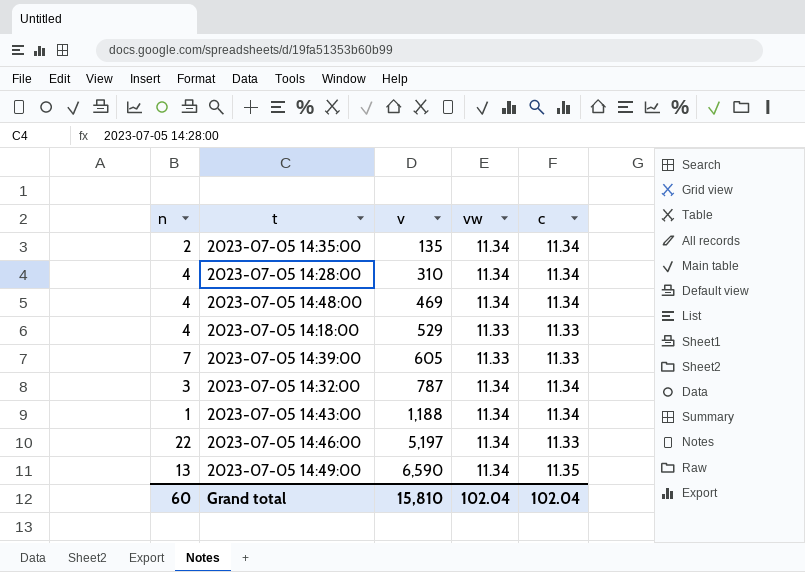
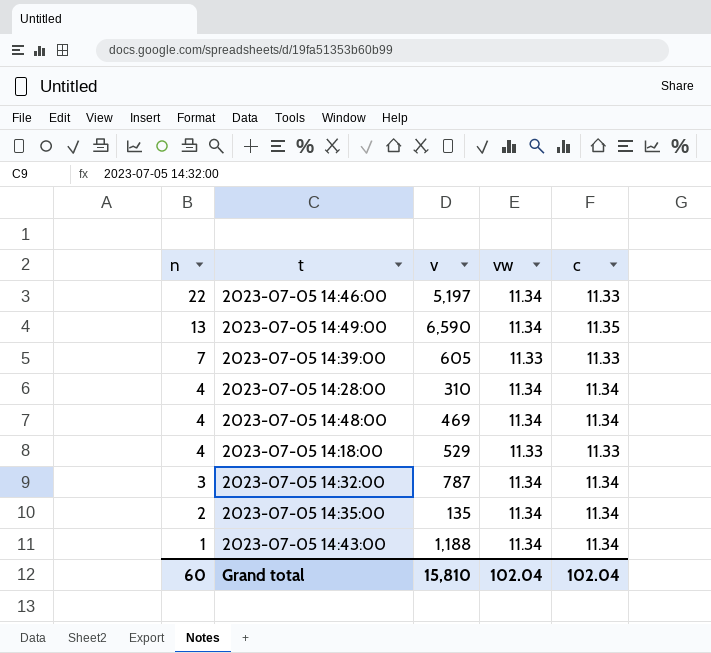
row order: v ascending -> n descending

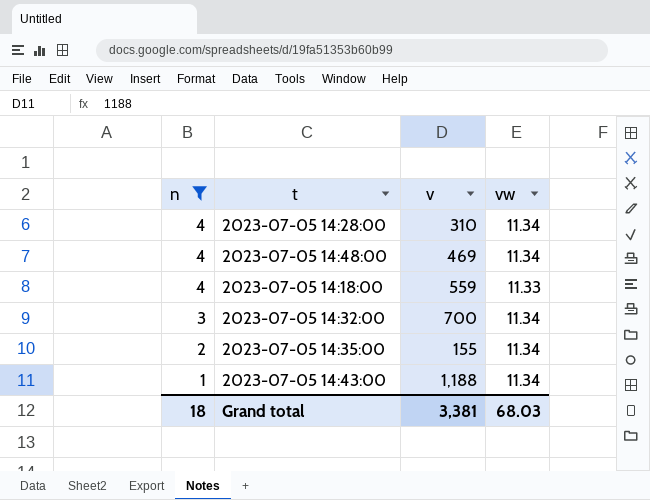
filter: none -> n <= 4
column c | position: 5 -> none
2023-07-05 14:18:00 | v: 529 -> 559
2023-07-05 14:32:00 | v: 787 -> 700
2023-07-05 14:35:00 | v: 135 -> 155
Grand total | n: 60 -> 18
Grand total | v: 15,810 -> 3,381
Grand total | vw: 102.04 -> 68.03

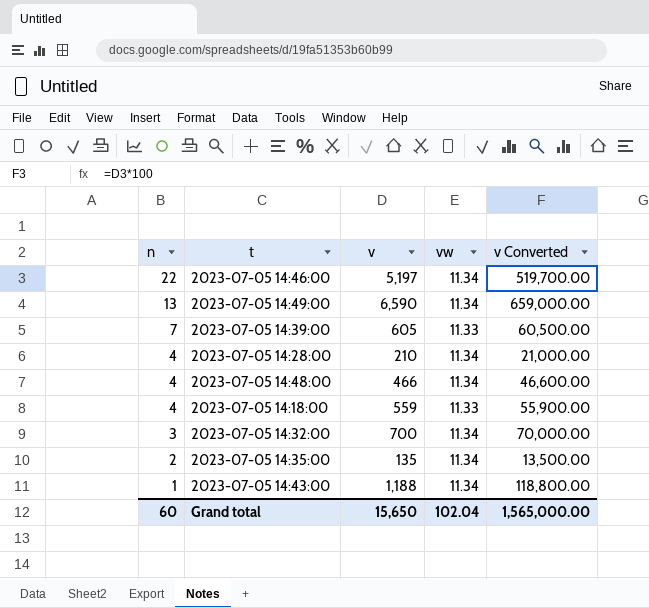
filter: n <= 4 -> none
column v Converted | formula: none -> [v] * 100
2023-07-05 14:28:00 | v: 310 -> 210
2023-07-05 14:48:00 | v: 469 -> 466
2023-07-05 14:35:00 | v: 155 -> 135
Grand total | n: 18 -> 60
Grand total | v: 3,381 -> 15,650
Grand total | vw: 68.03 -> 102.04

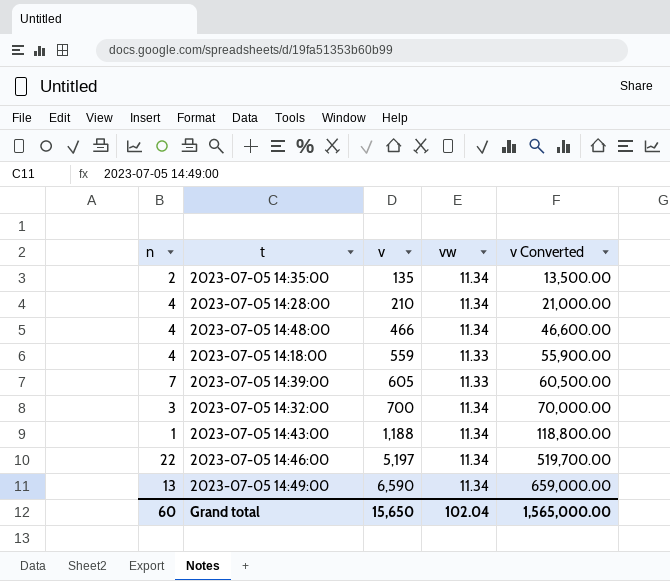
row order: n descending -> v ascending

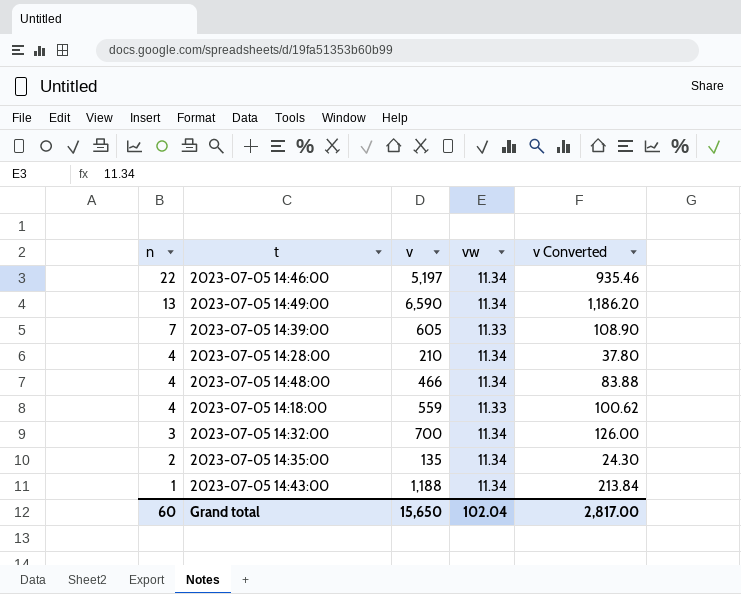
row order: v ascending -> n descending
column v Converted | formula: [v] * 100 -> [v] * 0.18
Grand total | v Converted: 1,565,000.00 -> 2,817.00

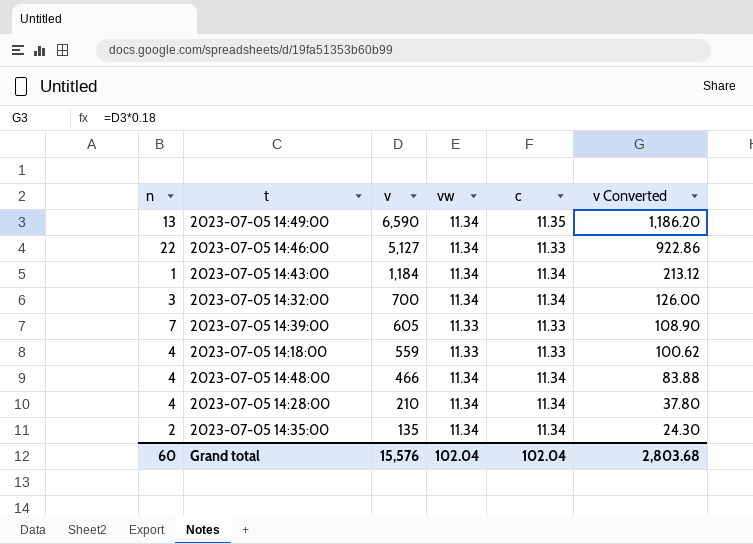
row order: n descending -> v descending
column c | position: none -> 5
2023-07-05 14:46:00 | v: 5,197 -> 5,127
2023-07-05 14:46:00 | v Converted: 935.46 -> 922.86
2023-07-05 14:43:00 | v: 1,188 -> 1,184
2023-07-05 14:43:00 | v Converted: 213.84 -> 213.12
Grand total | v: 15,650 -> 15,576
Grand total | v Converted: 2,817.00 -> 2,803.68

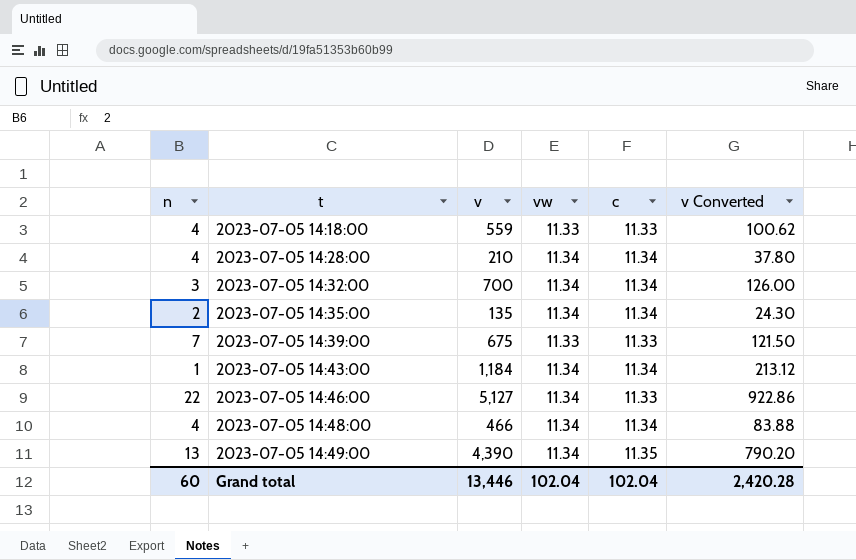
row order: v descending -> t ascending
2023-07-05 14:39:00 | v: 605 -> 675
2023-07-05 14:39:00 | v Converted: 108.90 -> 121.50
2023-07-05 14:49:00 | v: 6,590 -> 4,390
2023-07-05 14:49:00 | v Converted: 1,186.20 -> 790.20
Grand total | v: 15,576 -> 13,446
Grand total | v Converted: 2,803.68 -> 2,420.28

